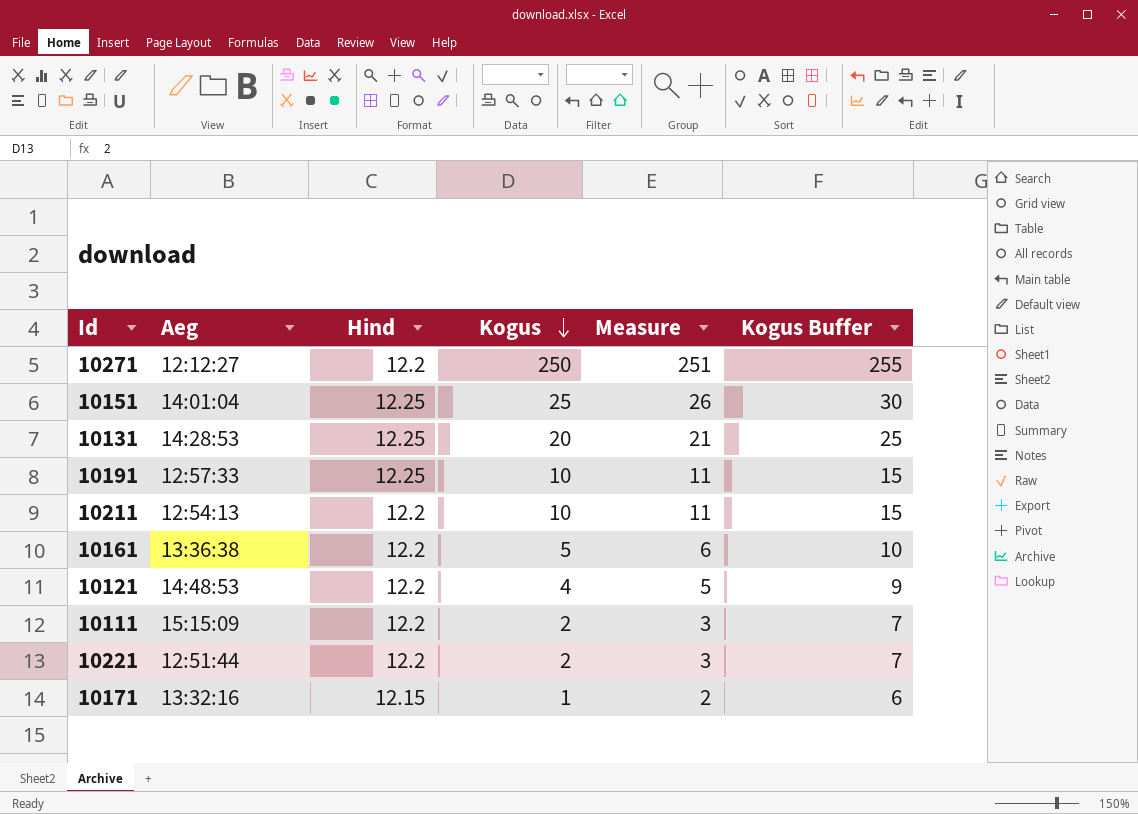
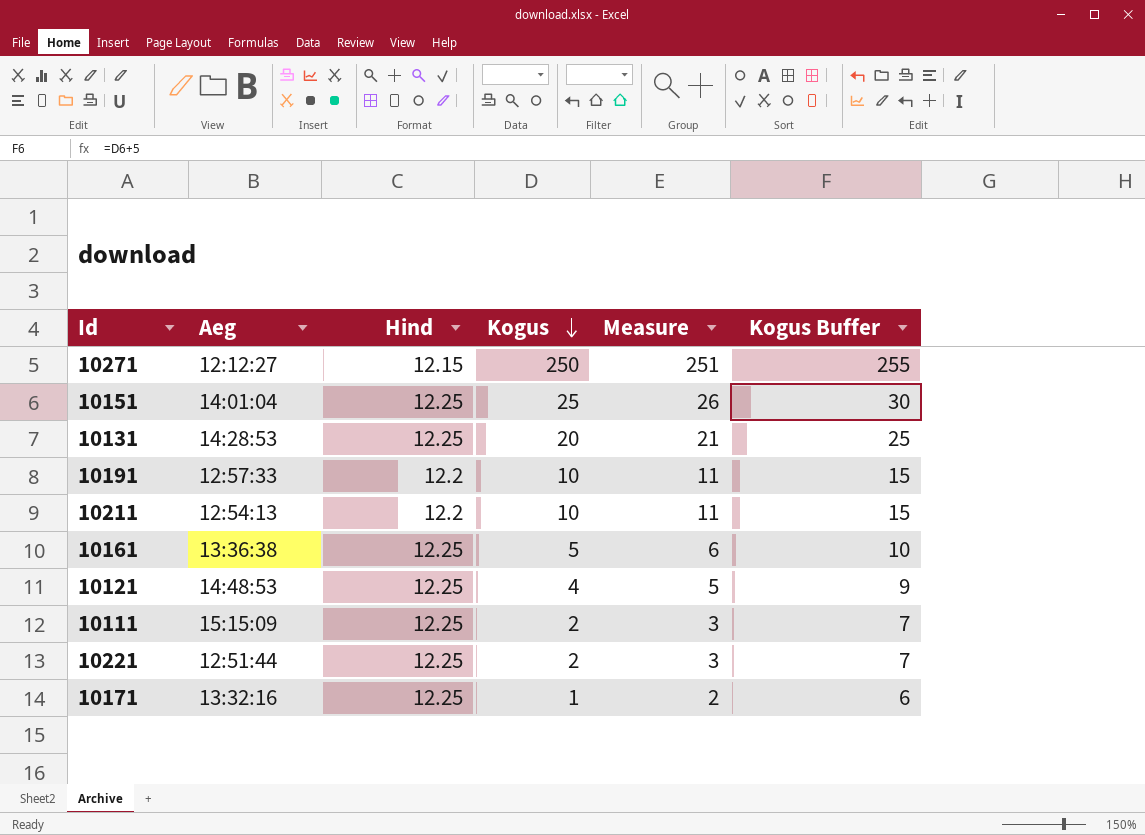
10271 | Hind: 12.2 -> 12.15
10191 | Hind: 12.25 -> 12.2
10161 | Hind: 12.2 -> 12.25
10121 | Hind: 12.2 -> 12.25
10111 | Hind: 12.2 -> 12.25
10221 | Hind: 12.2 -> 12.25
10171 | Hind: 12.15 -> 12.25

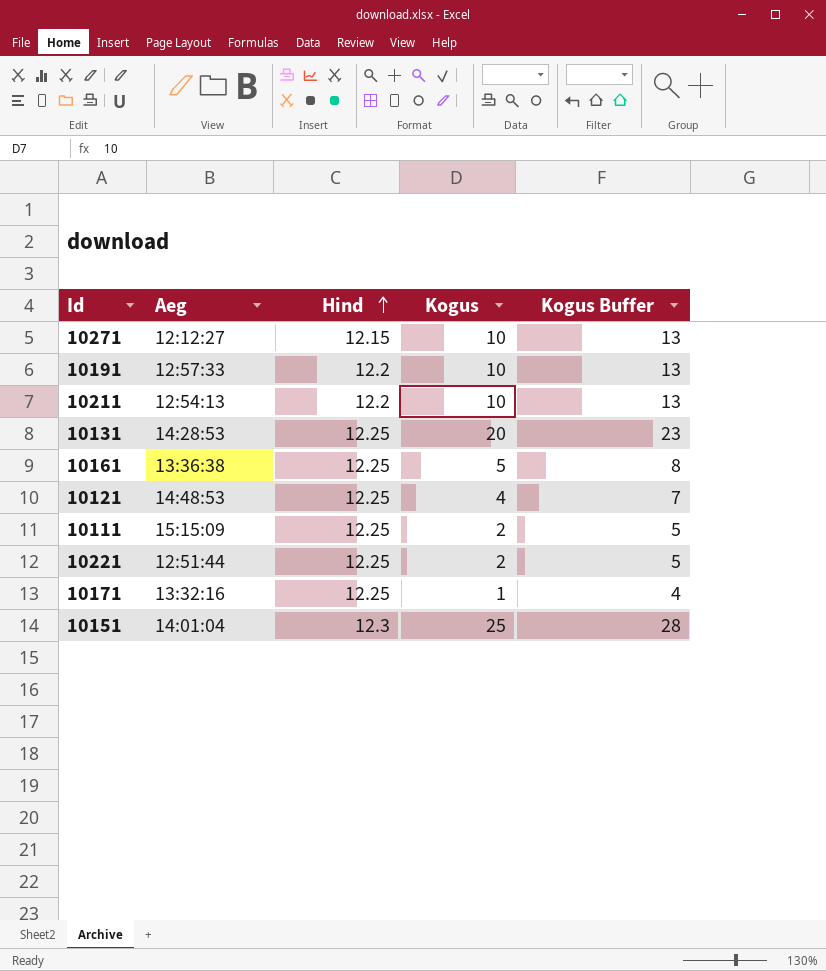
row order: Kogus descending -> Hind ascending
column Measure | formula: [Kogus] + 1 -> none
column Kogus Buffer | formula: [Kogus] + 5 -> [Kogus] + 3
10271 | Kogus: 250 -> 10
10151 | Hind: 12.25 -> 12.3

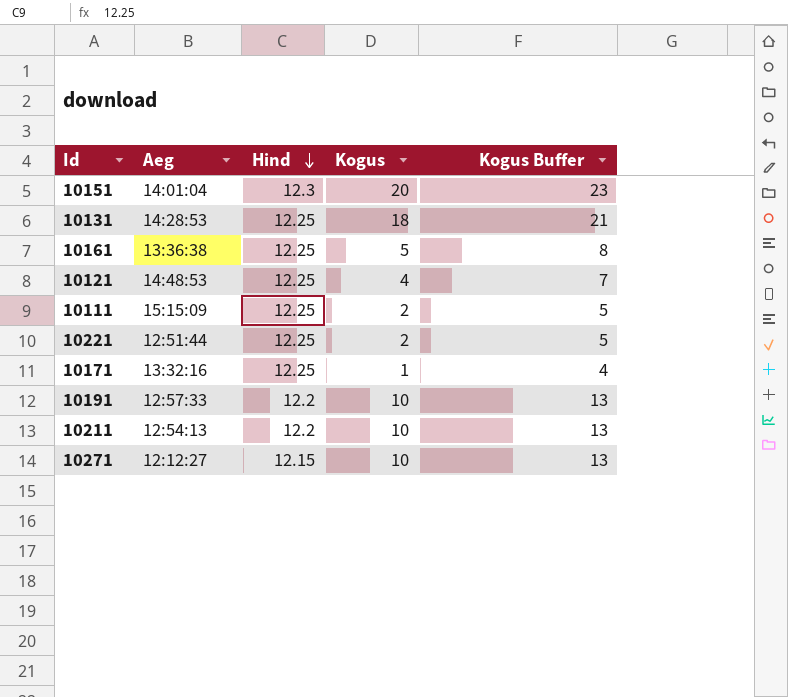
row order: Hind ascending -> Hind descending
10151 | Kogus: 25 -> 20
10151 | Kogus Buffer: 28 -> 23
10131 | Kogus: 20 -> 18
10131 | Kogus Buffer: 23 -> 21

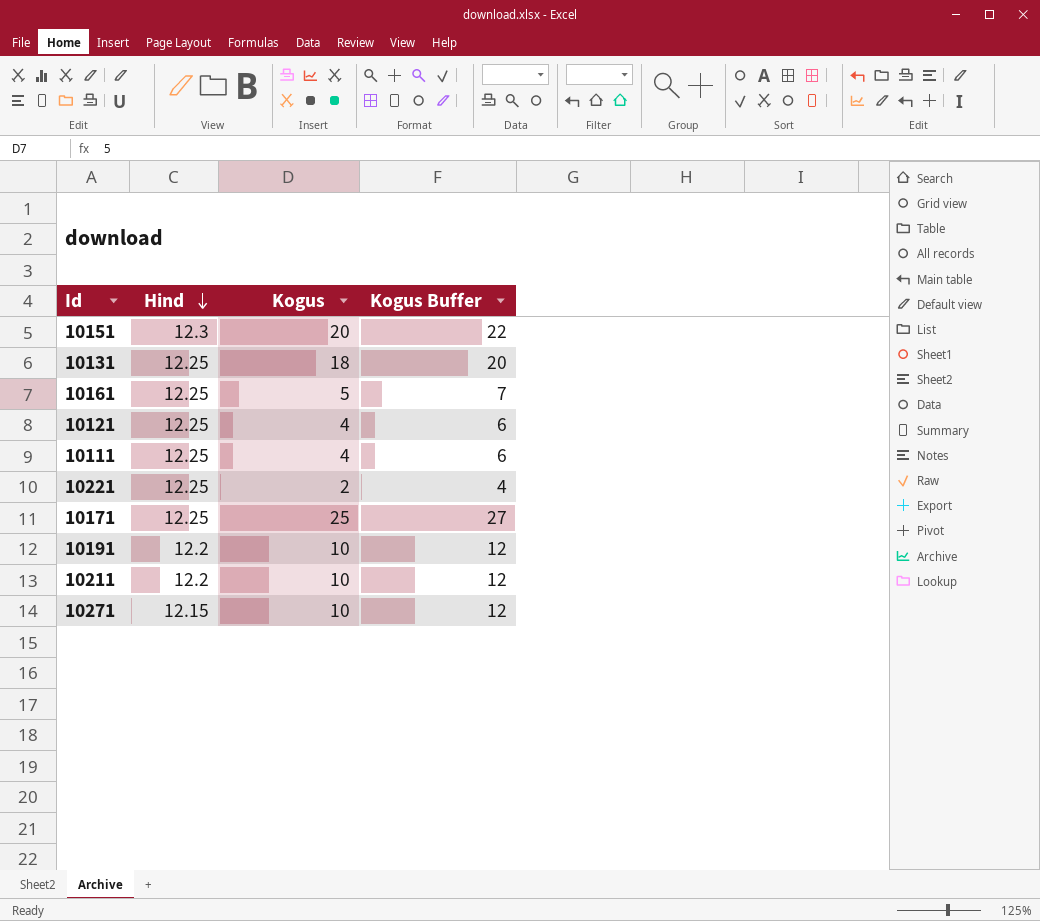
column Aeg | position: 2 -> none
column Kogus Buffer | formula: [Kogus] + 3 -> [Kogus] + 2
10111 | Kogus: 2 -> 4
10171 | Kogus: 1 -> 25

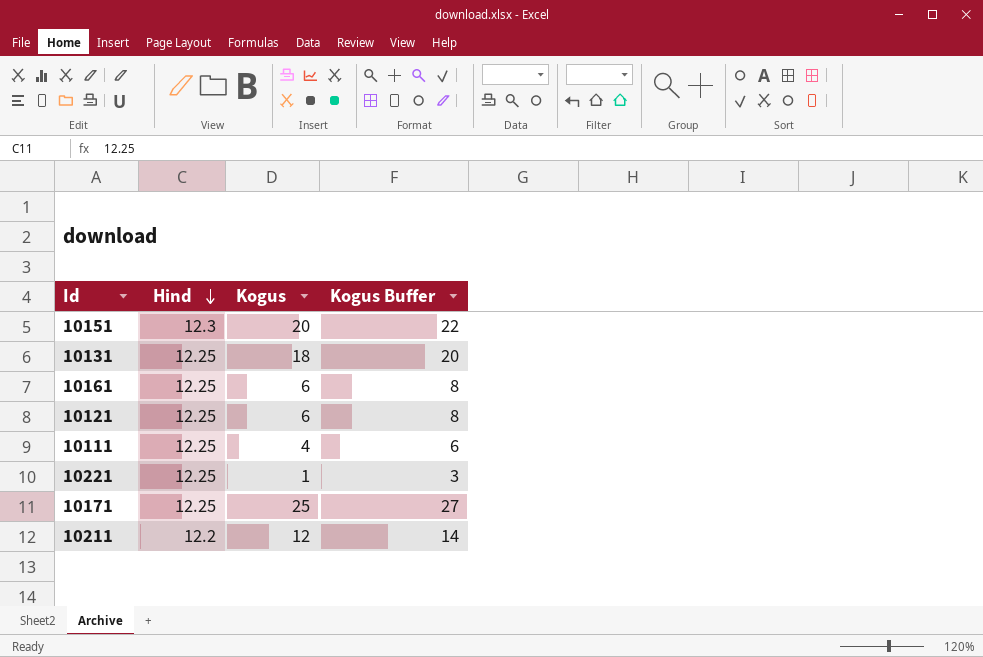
row 10191: 12.2 | 10 | 12 -> none
row 10271: 12.15 | 10 | 12 -> none
10161 | Kogus: 5 -> 6
10161 | Kogus Buffer: 7 -> 8
10121 | Kogus: 4 -> 6
10121 | Kogus Buffer: 6 -> 8
10221 | Kogus: 2 -> 1
10221 | Kogus Buffer: 4 -> 3
10211 | Kogus: 10 -> 12
10211 | Kogus Buffer: 12 -> 14

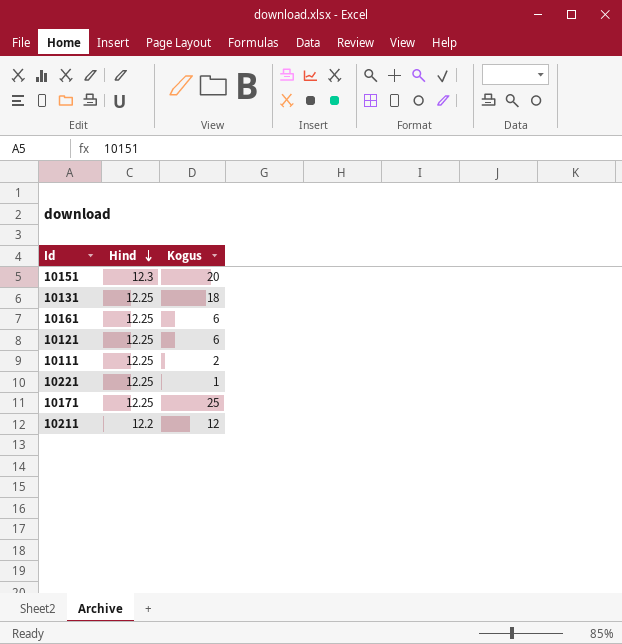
column Kogus Buffer | formula: [Kogus] + 2 -> none
10111 | Kogus: 4 -> 2

